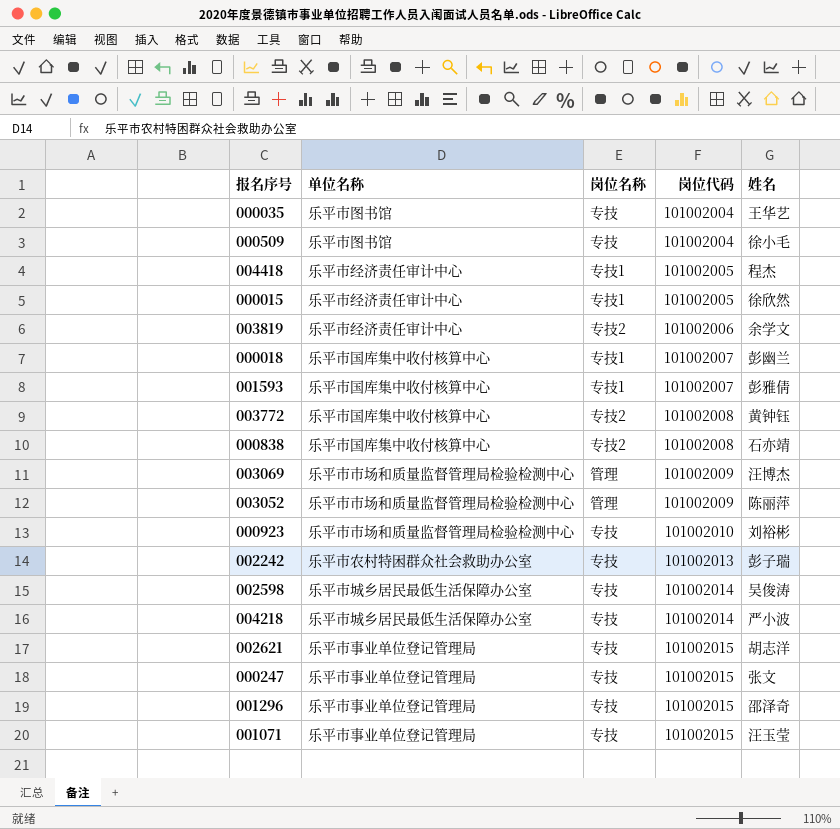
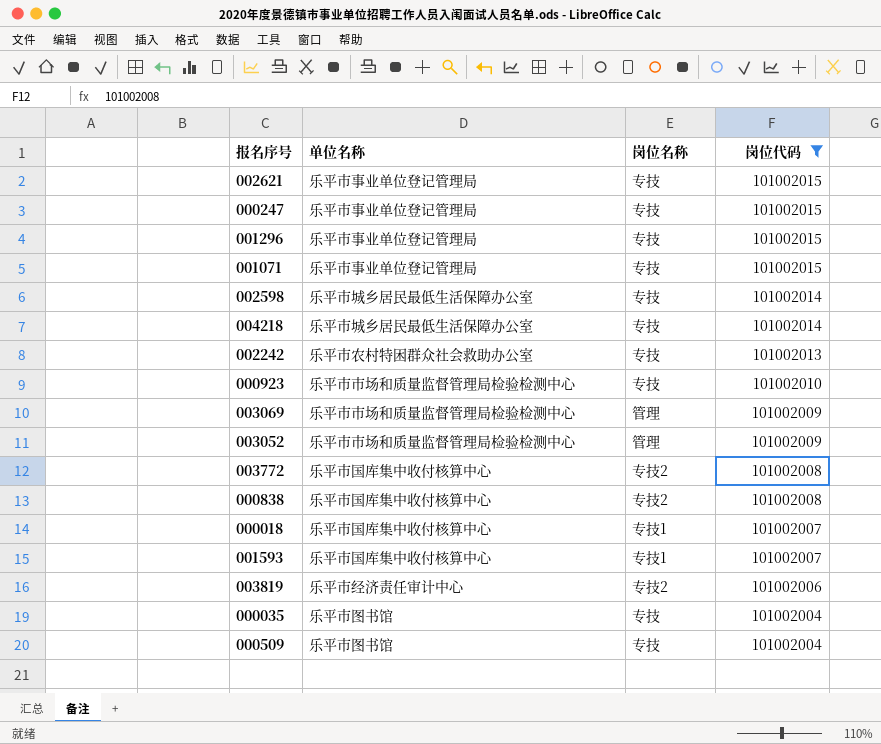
filter: none -> 岗位代码 != 101002005
row order: 岗位代码 ascending -> 岗位代码 descending
column 姓名 | position: 5 -> none

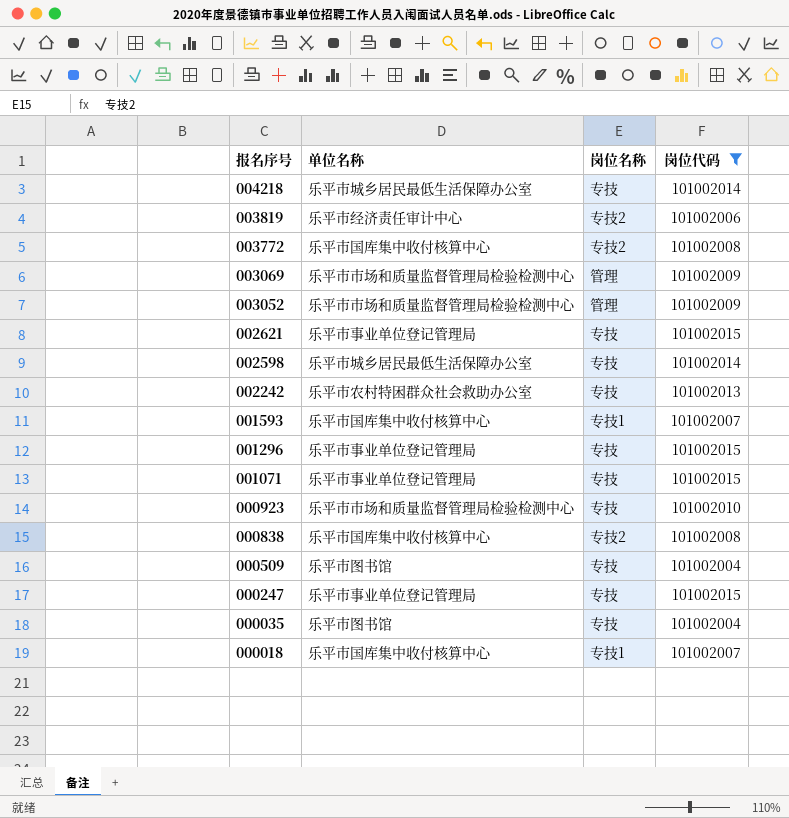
row order: 岗位代码 descending -> 报名序号 descending

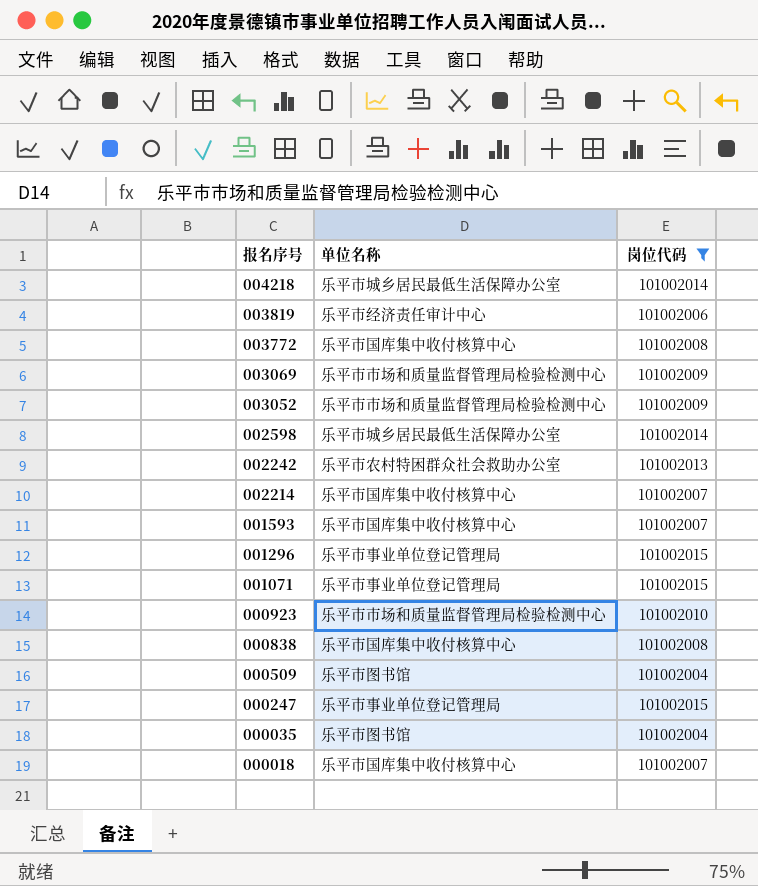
column 岗位名称 | position: 3 -> none
row 002621: 乐平市事业单位登记管理局 | 专技 | 101002015 -> none
row 002214: none -> 乐平市国库集中收付核算中心 | 101002007

